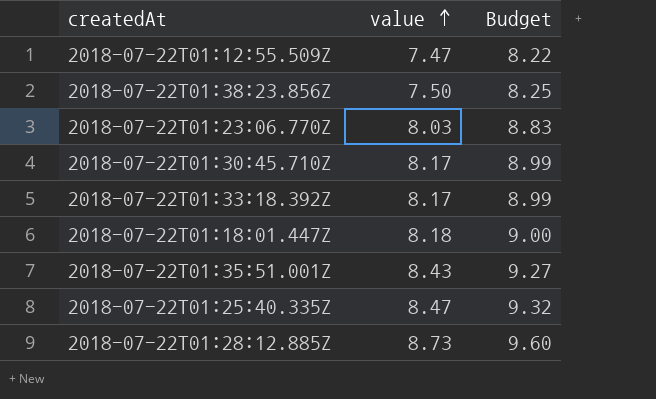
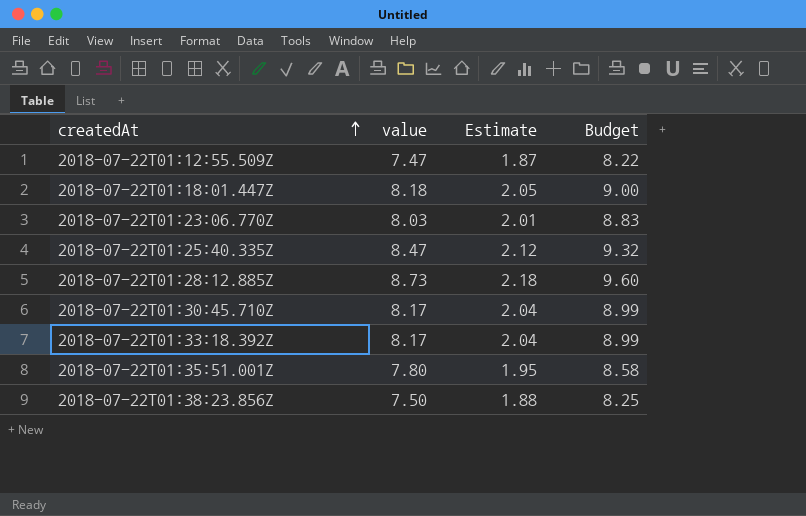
row order: value ascending -> createdAt ascending
column Estimate | formula: none -> [value] * 0.25
2018-07-22T01:35:51.001Z | value: 8.43 -> 7.80
2018-07-22T01:35:51.001Z | Budget: 9.27 -> 8.58

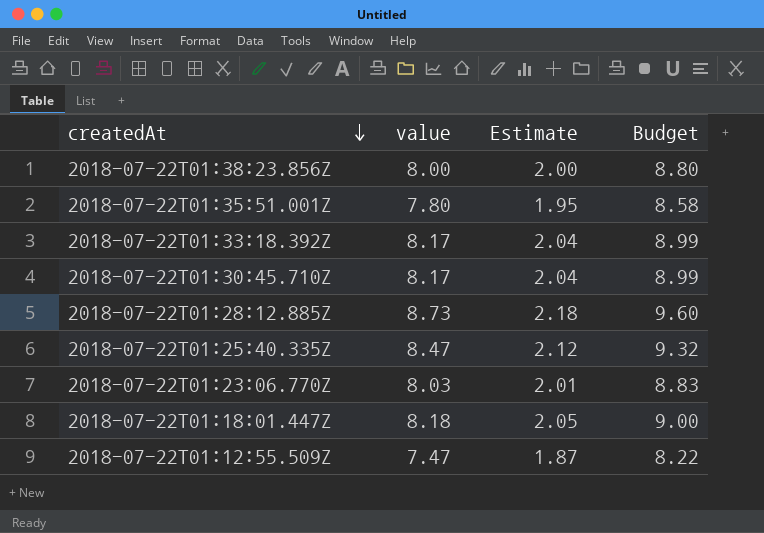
row order: createdAt ascending -> createdAt descending
2018-07-22T01:38:23.856Z | value: 7.50 -> 8.00
2018-07-22T01:38:23.856Z | Estimate: 1.88 -> 2.00
2018-07-22T01:38:23.856Z | Budget: 8.25 -> 8.80

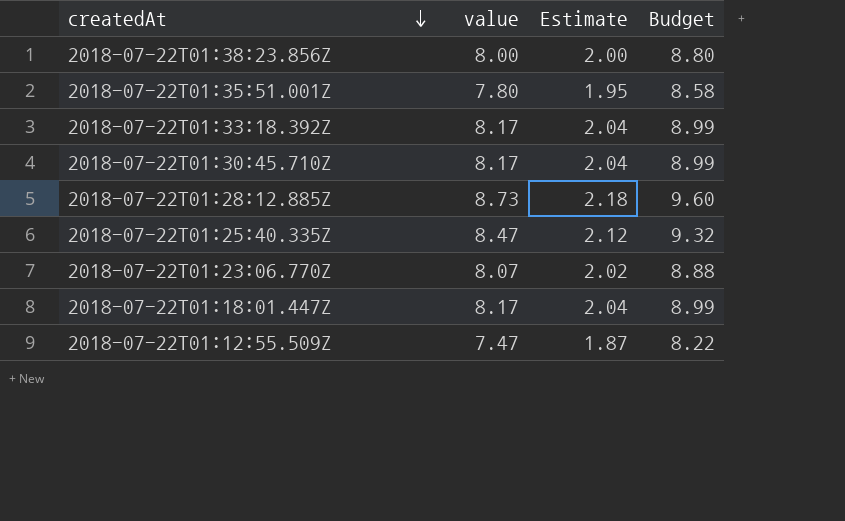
2018-07-22T01:23:06.770Z | value: 8.03 -> 8.07
2018-07-22T01:23:06.770Z | Estimate: 2.01 -> 2.02
2018-07-22T01:23:06.770Z | Budget: 8.83 -> 8.88
2018-07-22T01:18:01.447Z | value: 8.18 -> 8.17
2018-07-22T01:18:01.447Z | Estimate: 2.05 -> 2.04
2018-07-22T01:18:01.447Z | Budget: 9.00 -> 8.99

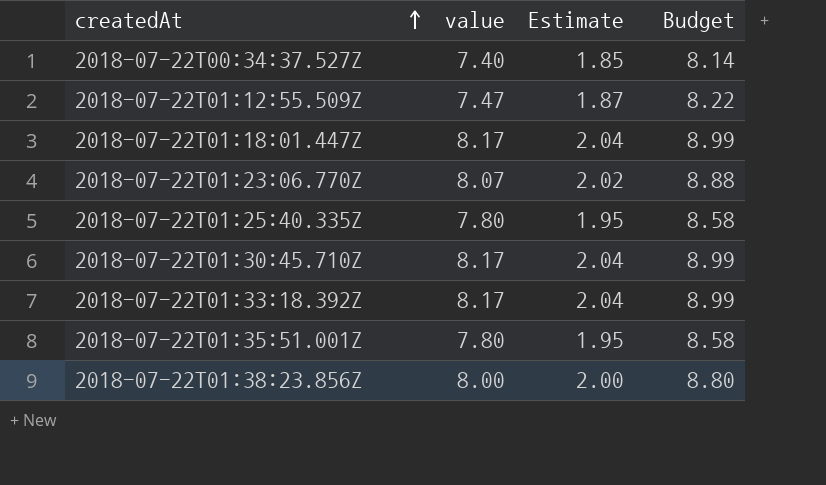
row order: createdAt descending -> createdAt ascending
row 2018-07-22T01:28:12.885Z: 8.73 | 2.18 | 9.60 -> none
row 2018-07-22T00:34:37.527Z: none -> 7.40 | 1.85 | 8.14
2018-07-22T01:25:40.335Z | value: 8.47 -> 7.80
2018-07-22T01:25:40.335Z | Estimate: 2.12 -> 1.95
2018-07-22T01:25:40.335Z | Budget: 9.32 -> 8.58

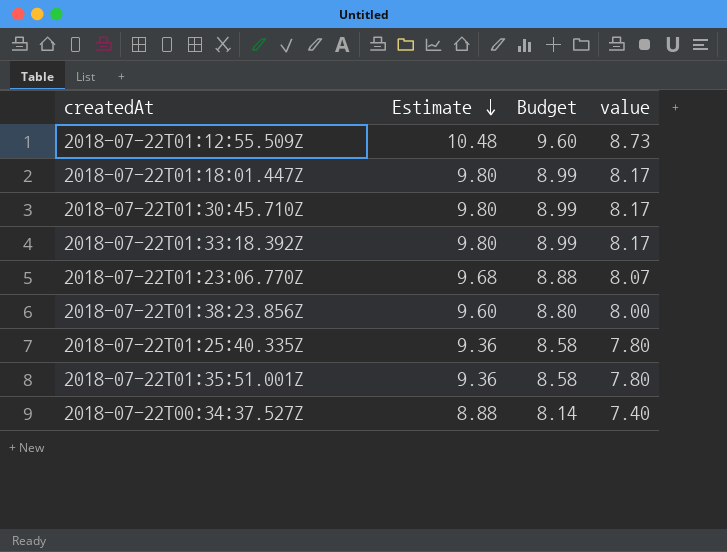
row order: createdAt ascending -> Estimate descending
column Estimate | formula: [value] * 0.25 -> [value] * 1.2
column value | position: 2 -> 4
2018-07-22T01:12:55.509Z | Budget: 8.22 -> 9.60
2018-07-22T01:12:55.509Z | value: 7.47 -> 8.73

